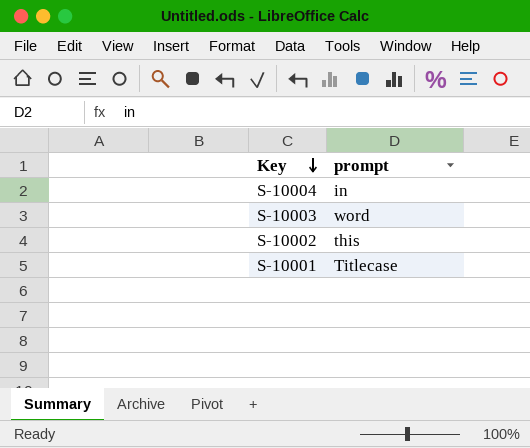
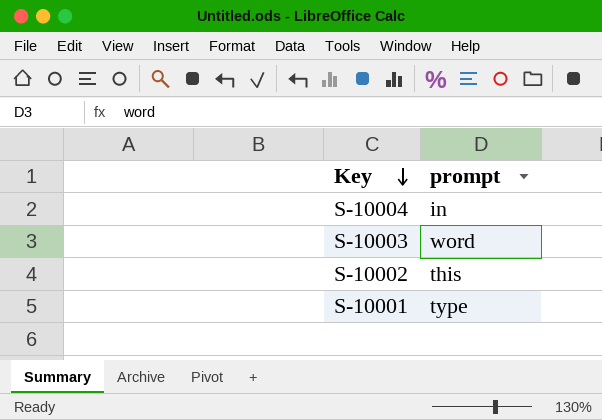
S-10001 | prompt: Titlecase -> type

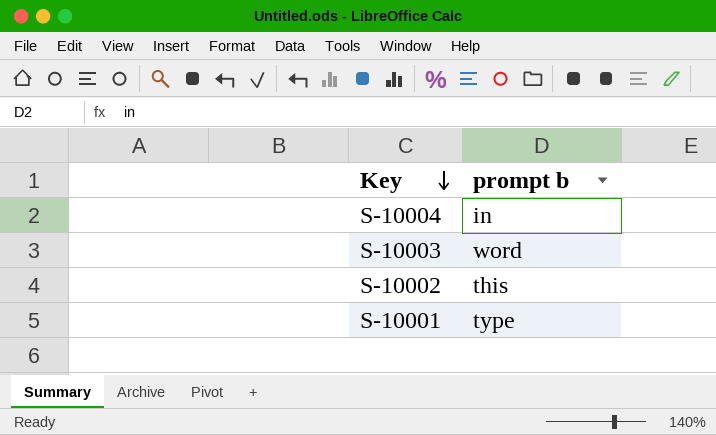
column name: prompt -> prompt b

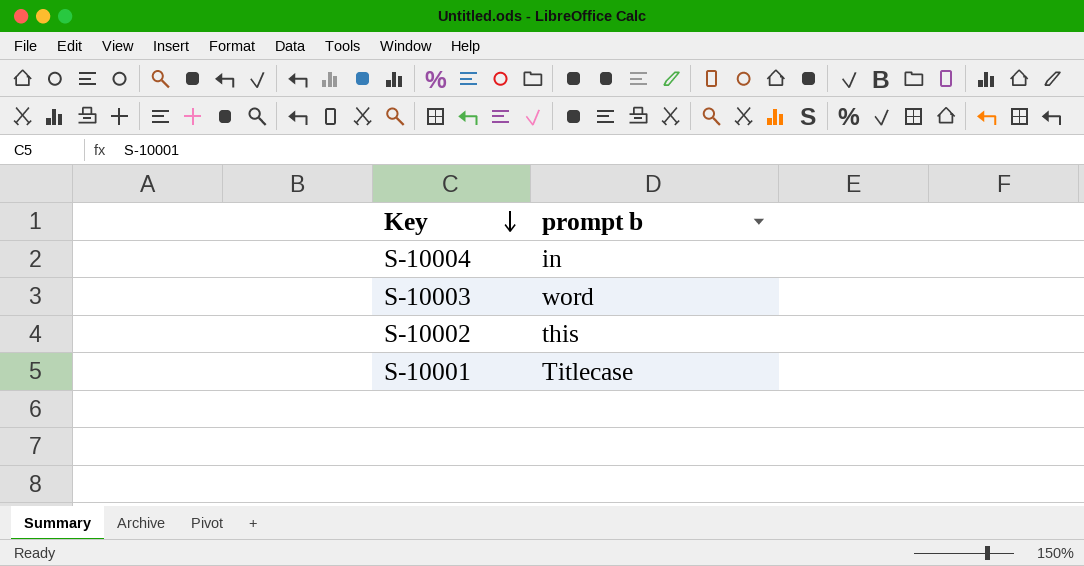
S-10001 | prompt b: type -> Titlecase

